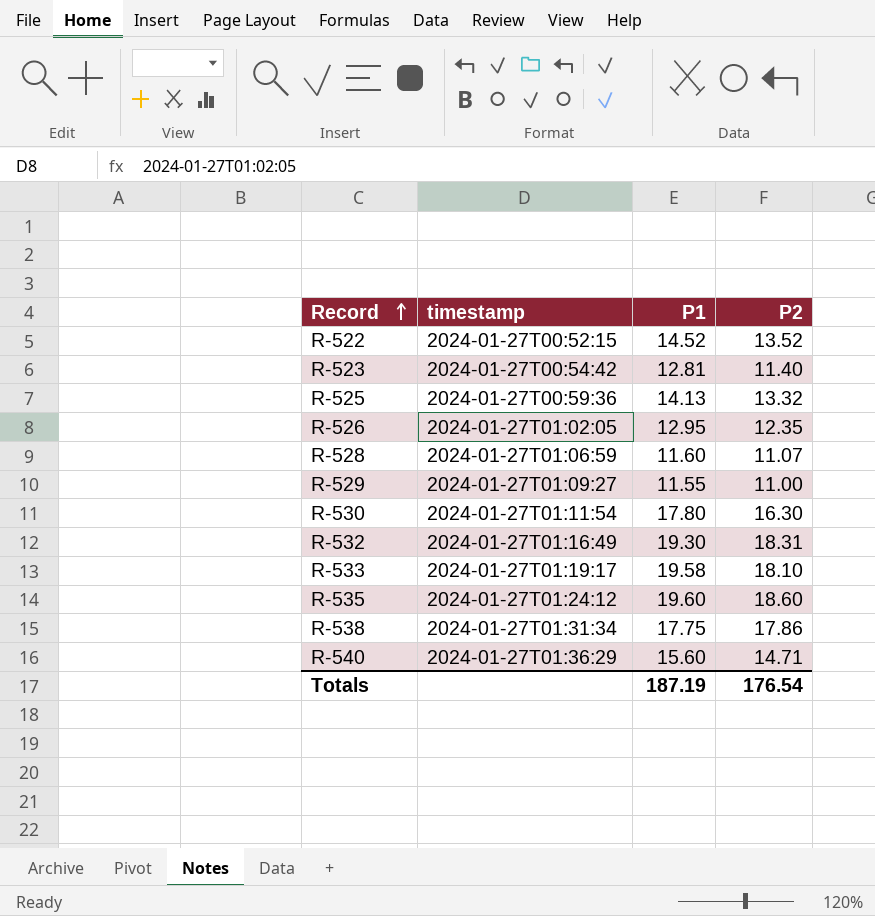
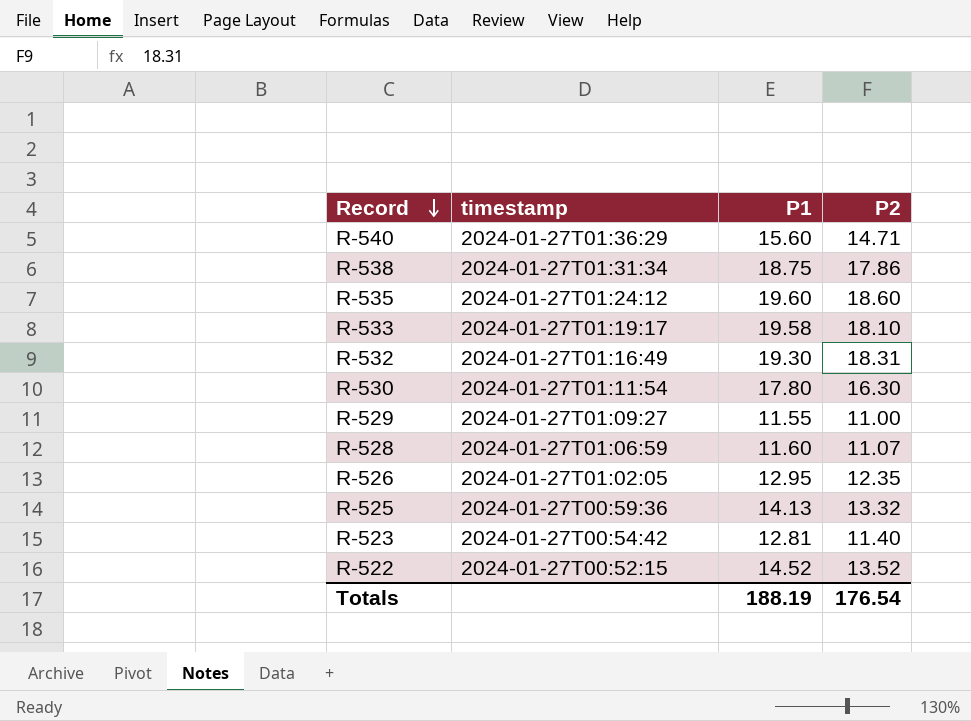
row order: Record ascending -> Record descending
R-538 | P1: 17.75 -> 18.75
Totals | P1: 187.19 -> 188.19

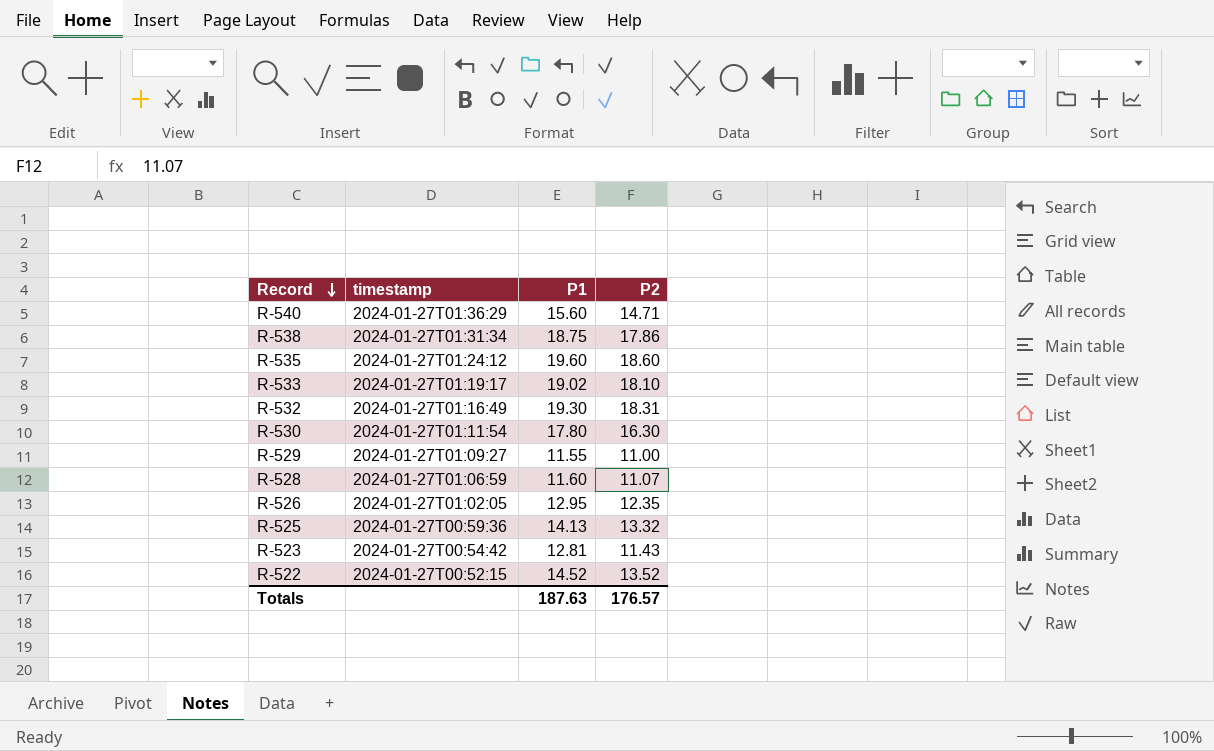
R-533 | P1: 19.58 -> 19.02
R-523 | P2: 11.40 -> 11.43
Totals | P1: 188.19 -> 187.63
Totals | P2: 176.54 -> 176.57

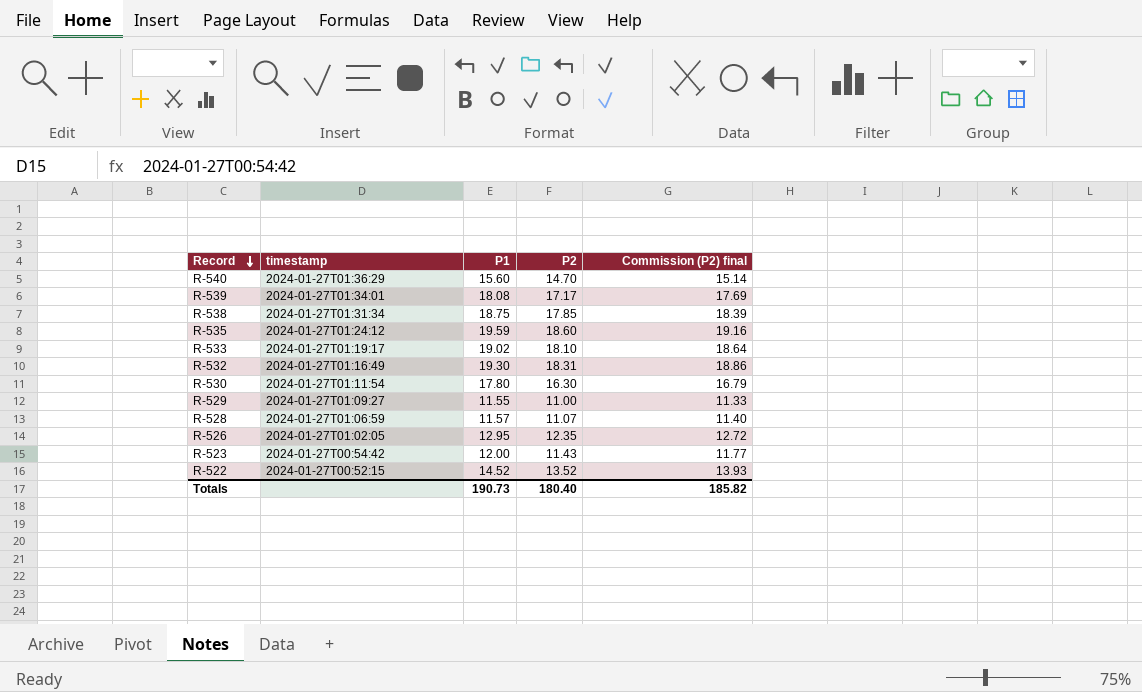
column Commission (P2) final | formula: none -> [P2] * 1.03
row R-525: 2024-01-27T00:59:36 | 14.13 | 13.32 -> none
R-540 | P2: 14.71 -> 14.70
row R-539: none -> 2024-01-27T01:34:01 | 18.08 | 17.17 | 17.69
R-538 | P2: 17.86 -> 17.85
R-535 | P1: 19.60 -> 19.59
R-528 | P1: 11.60 -> 11.57
R-523 | P1: 12.81 -> 12.00
Totals | P1: 187.63 -> 190.73
Totals | P2: 176.57 -> 180.40

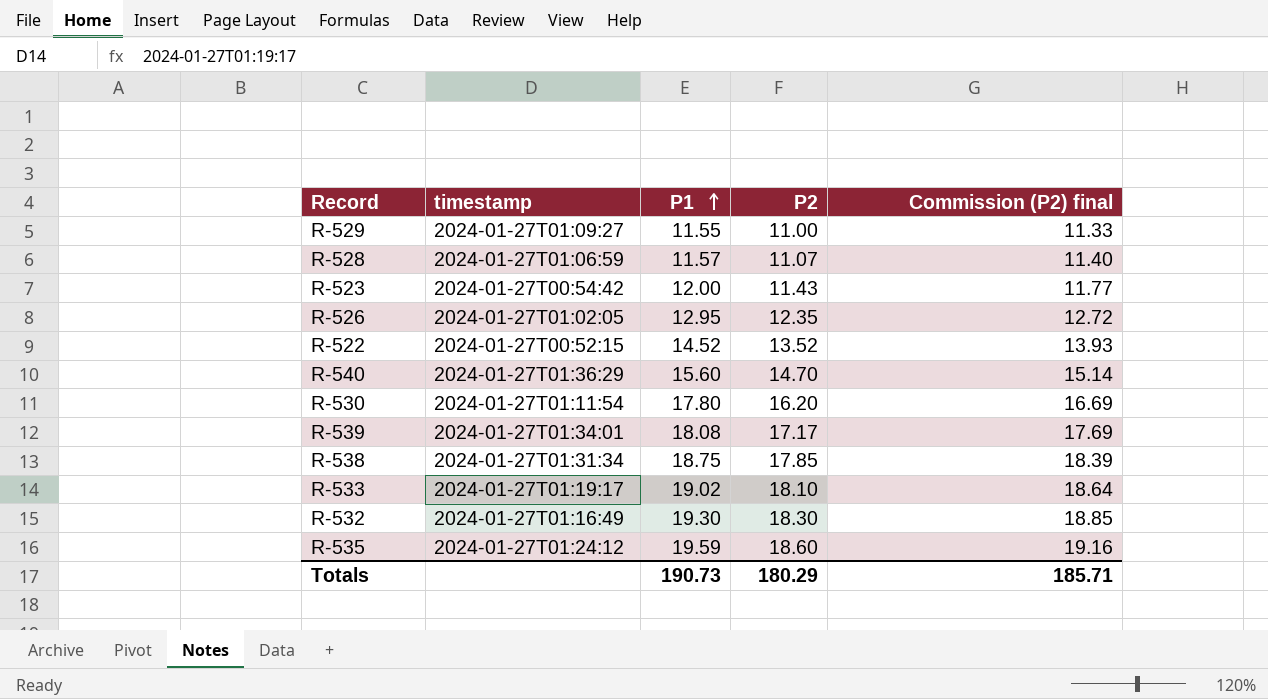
row order: Record descending -> P1 ascending
R-530 | P2: 16.30 -> 16.20
R-530 | Commission (P2) final: 16.79 -> 16.69
R-532 | P2: 18.31 -> 18.30
R-532 | Commission (P2) final: 18.86 -> 18.85
Totals | P2: 180.40 -> 180.29
Totals | Commission (P2) final: 185.82 -> 185.71

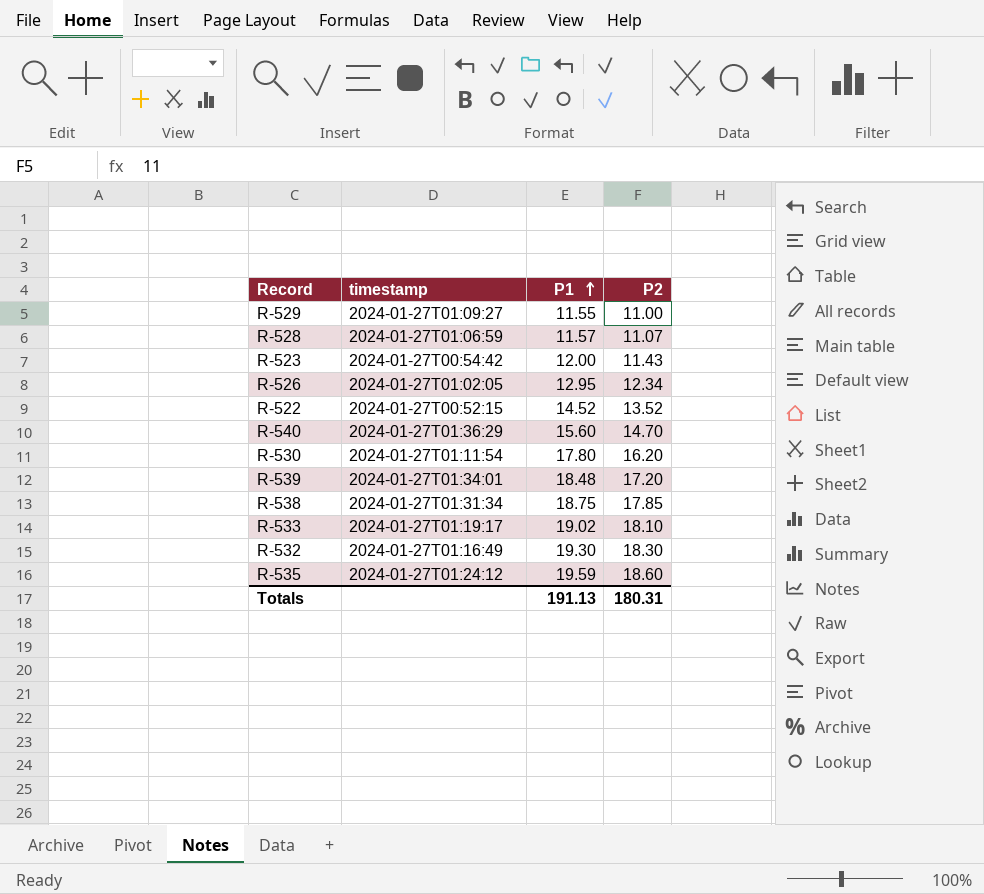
column Commission (P2) final | formula: [P2] * 1.03 -> none
R-526 | P2: 12.35 -> 12.34
R-539 | P1: 18.08 -> 18.48
R-539 | P2: 17.17 -> 17.20
Totals | P1: 190.73 -> 191.13
Totals | P2: 180.29 -> 180.31

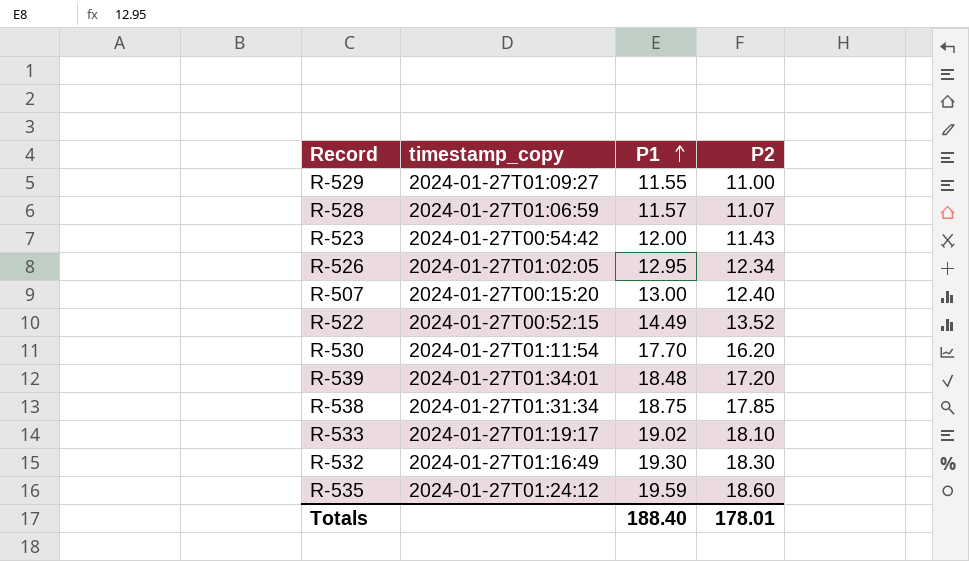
column name: timestamp -> timestamp_copy
row R-540: 2024-01-27T01:36:29 | 15.60 | 14.70 -> none
row R-507: none -> 2024-01-27T00:15:20 | 13.00 | 12.40
R-522 | P1: 14.52 -> 14.49
R-530 | P1: 17.80 -> 17.70
Totals | P1: 191.13 -> 188.40
Totals | P2: 180.31 -> 178.01

